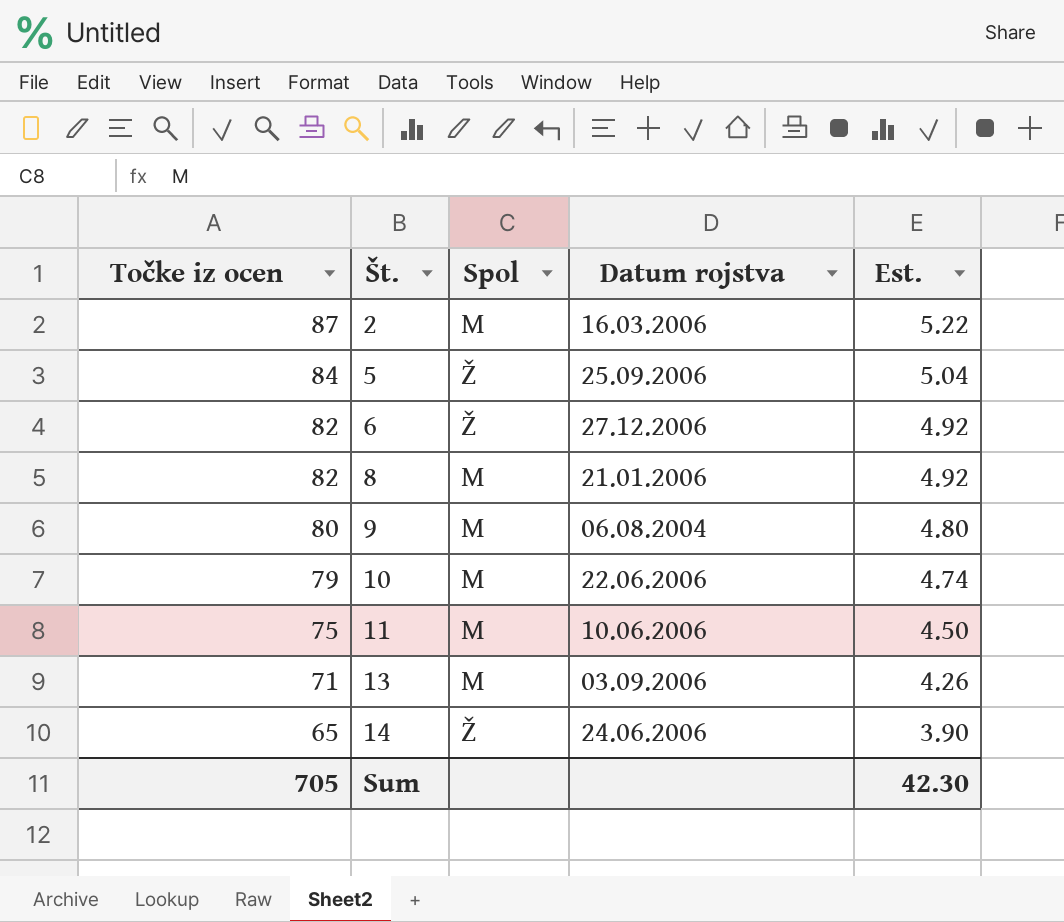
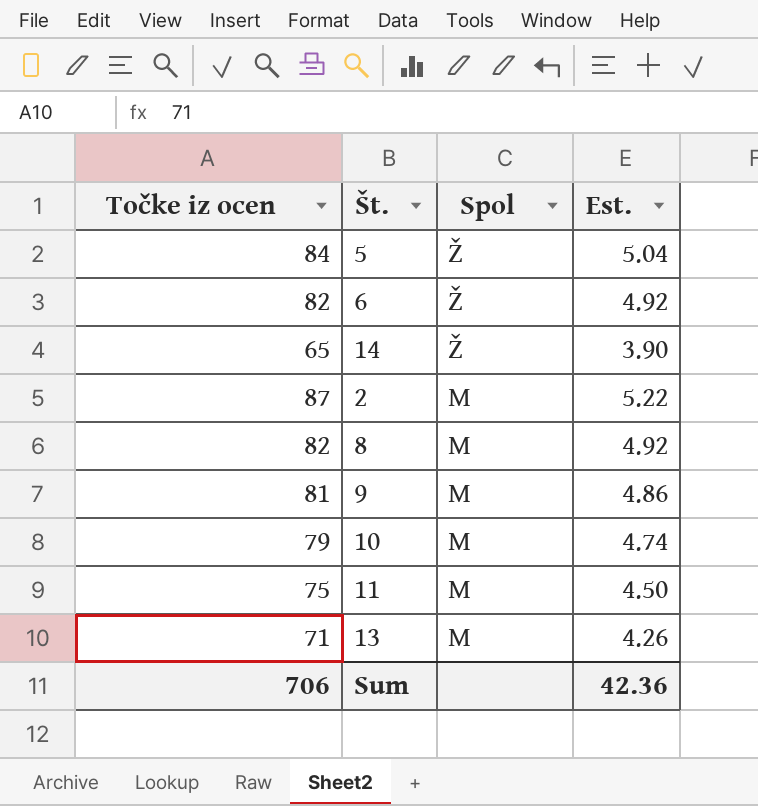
row order: Točke iz ocen descending -> Spol descending
column Datum rojstva | position: 4 -> none
9 | Točke iz ocen: 80 -> 81
9 | Est.: 4.80 -> 4.86
Sum | Točke iz ocen: 705 -> 706
Sum | Est.: 42.30 -> 42.36

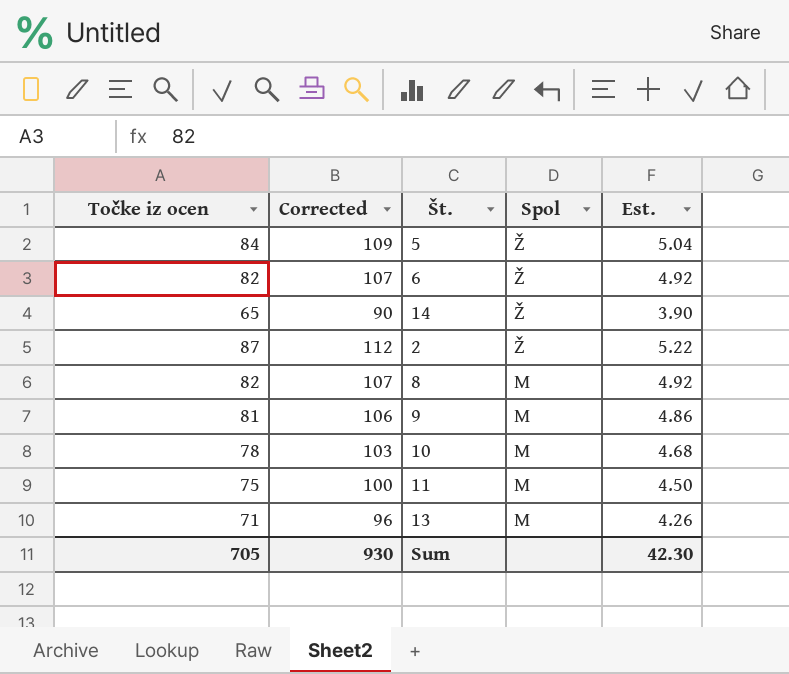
column Corrected | formula: none -> [Točke iz ocen] + 25
2 | Spol: M -> Ž
10 | Točke iz ocen: 79 -> 78
10 | Est.: 4.74 -> 4.68
Sum | Točke iz ocen: 706 -> 705
Sum | Est.: 42.36 -> 42.30

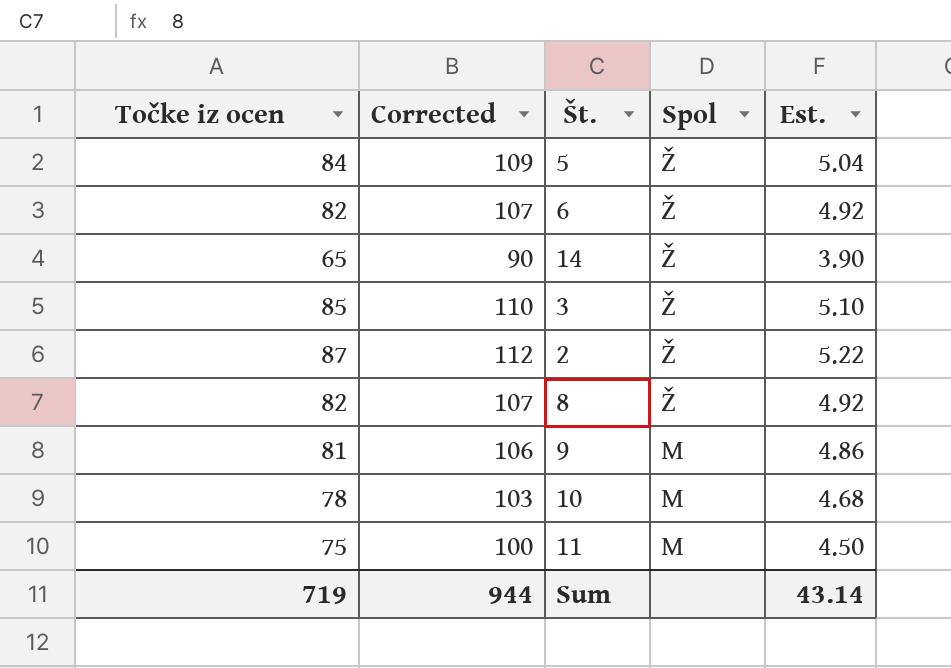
row 13: 71 | 96 | M | 4.26 -> none
row 3: none -> 85 | 110 | Ž | 5.10
8 | Spol: M -> Ž
Sum | Točke iz ocen: 705 -> 719
Sum | Corrected: 930 -> 944
Sum | Est.: 42.30 -> 43.14

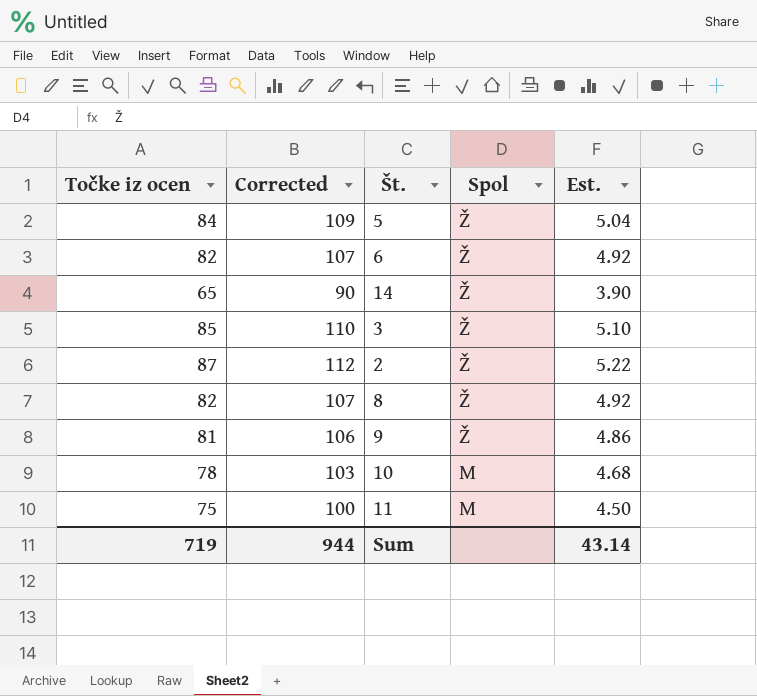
9 | Spol: M -> Ž

